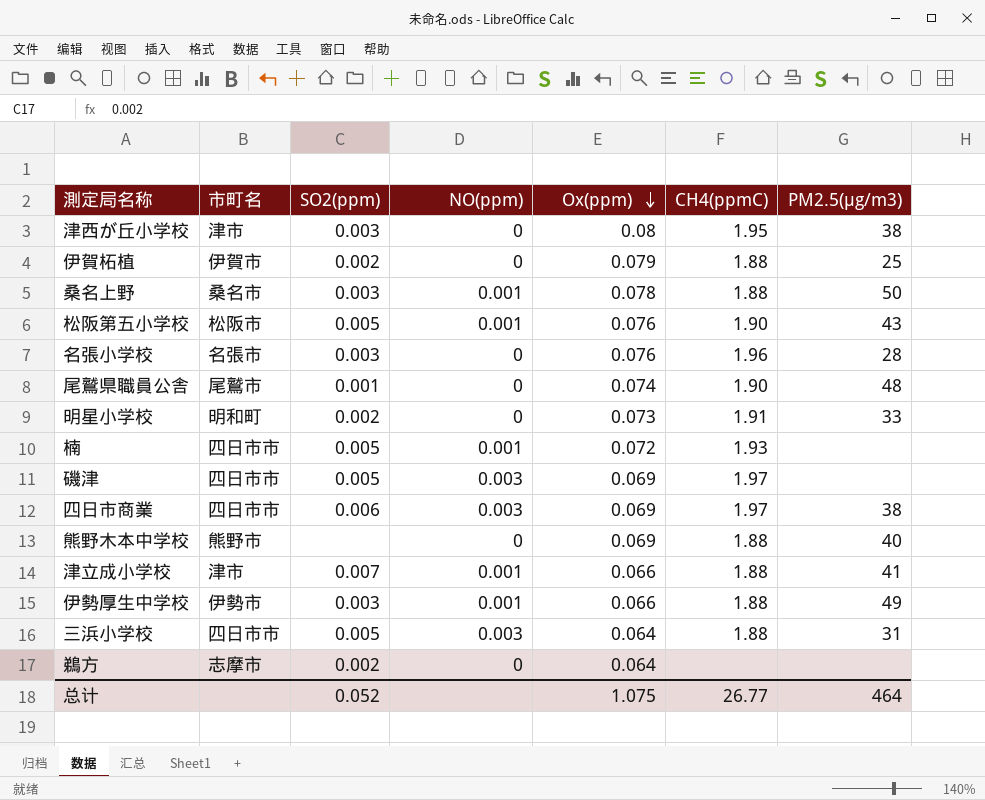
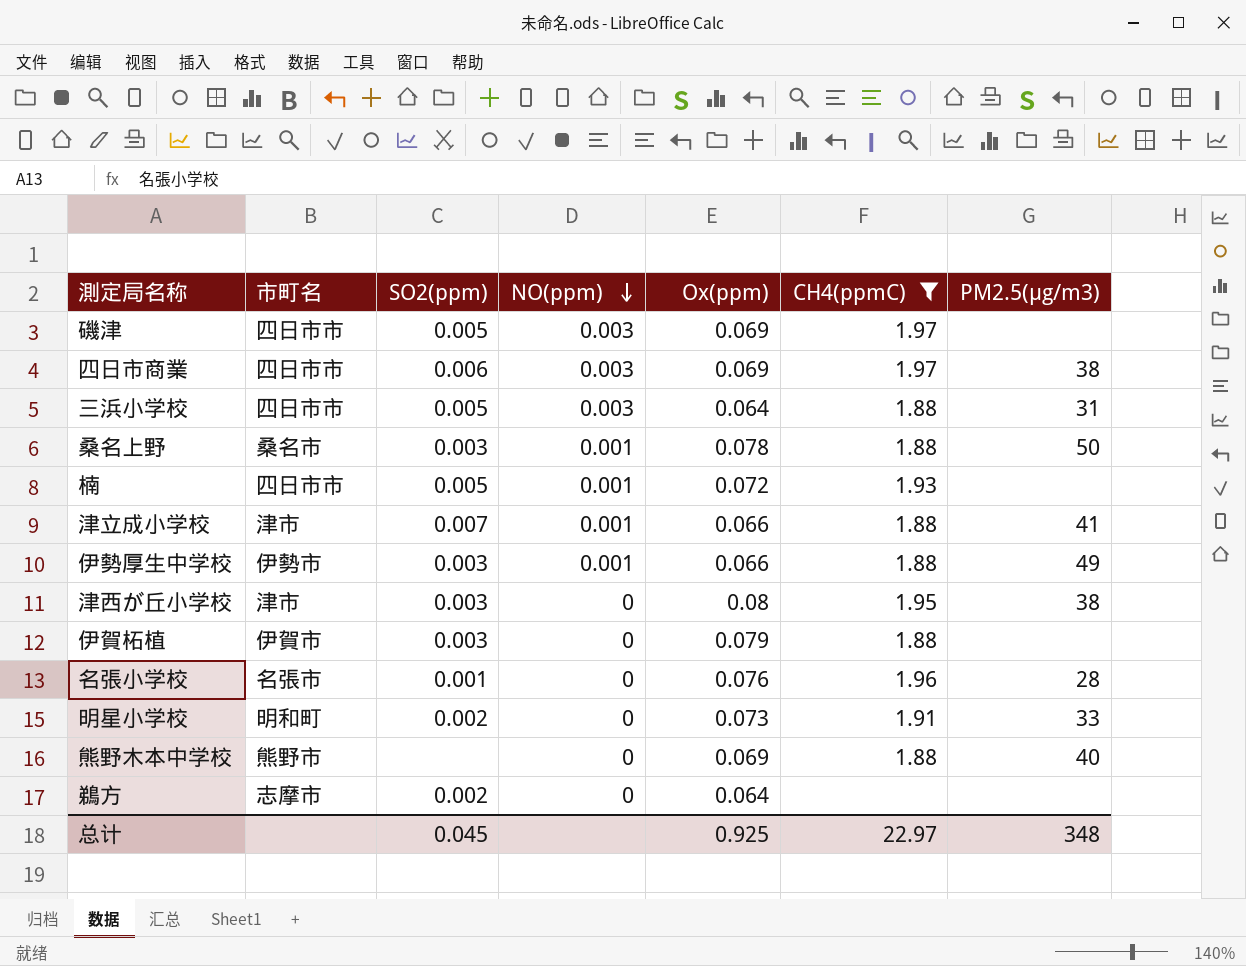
filter: none -> CH4(ppmC) != 1.90
row order: Ox(ppm) descending -> NO(ppm) descending
伊賀柘植 | SO2(ppm): 0.002 -> 0.003
伊賀柘植 | PM2.5(μg/m3): 25 -> none
名張小学校 | SO2(ppm): 0.003 -> 0.001
总计 | SO2(ppm): 0.052 -> 0.045
总计 | Ox(ppm): 1.075 -> 0.925
总计 | CH4(ppmC): 26.77 -> 22.97
总计 | PM2.5(μg/m3): 464 -> 348

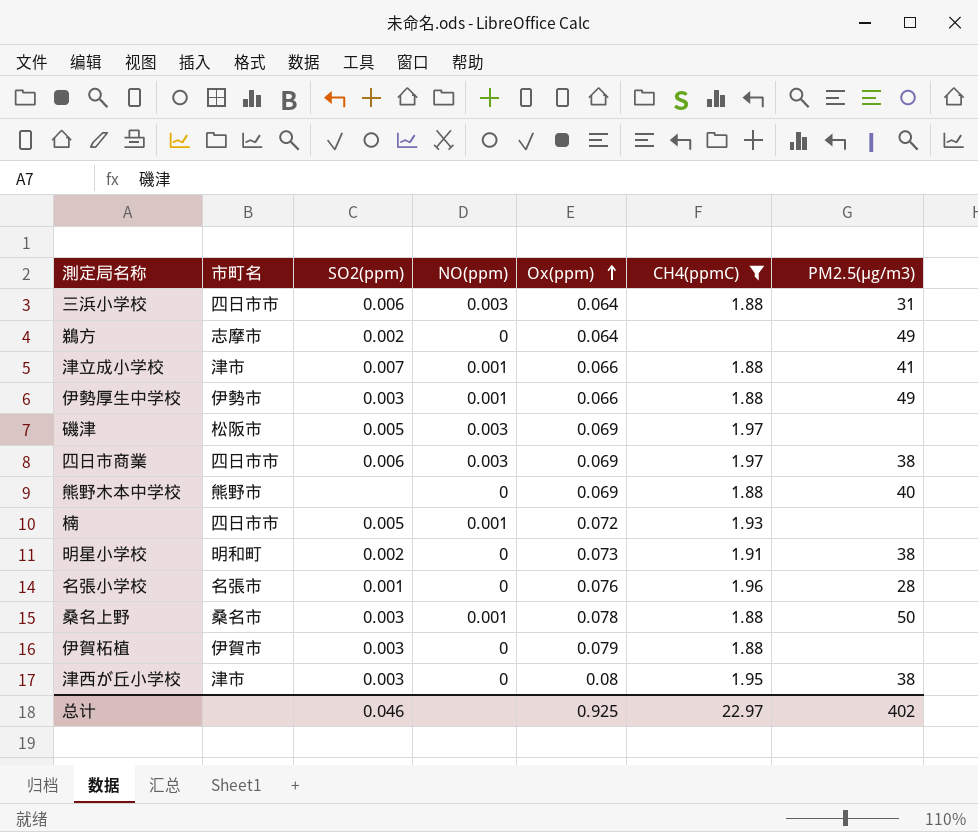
row order: NO(ppm) descending -> Ox(ppm) ascending
三浜小学校 | SO2(ppm): 0.005 -> 0.006
鵜方 | PM2.5(μg/m3): none -> 49
磯津 | 市町名: 四日市市 -> 松阪市
明星小学校 | PM2.5(μg/m3): 33 -> 38
总计 | SO2(ppm): 0.045 -> 0.046
总计 | PM2.5(μg/m3): 348 -> 402

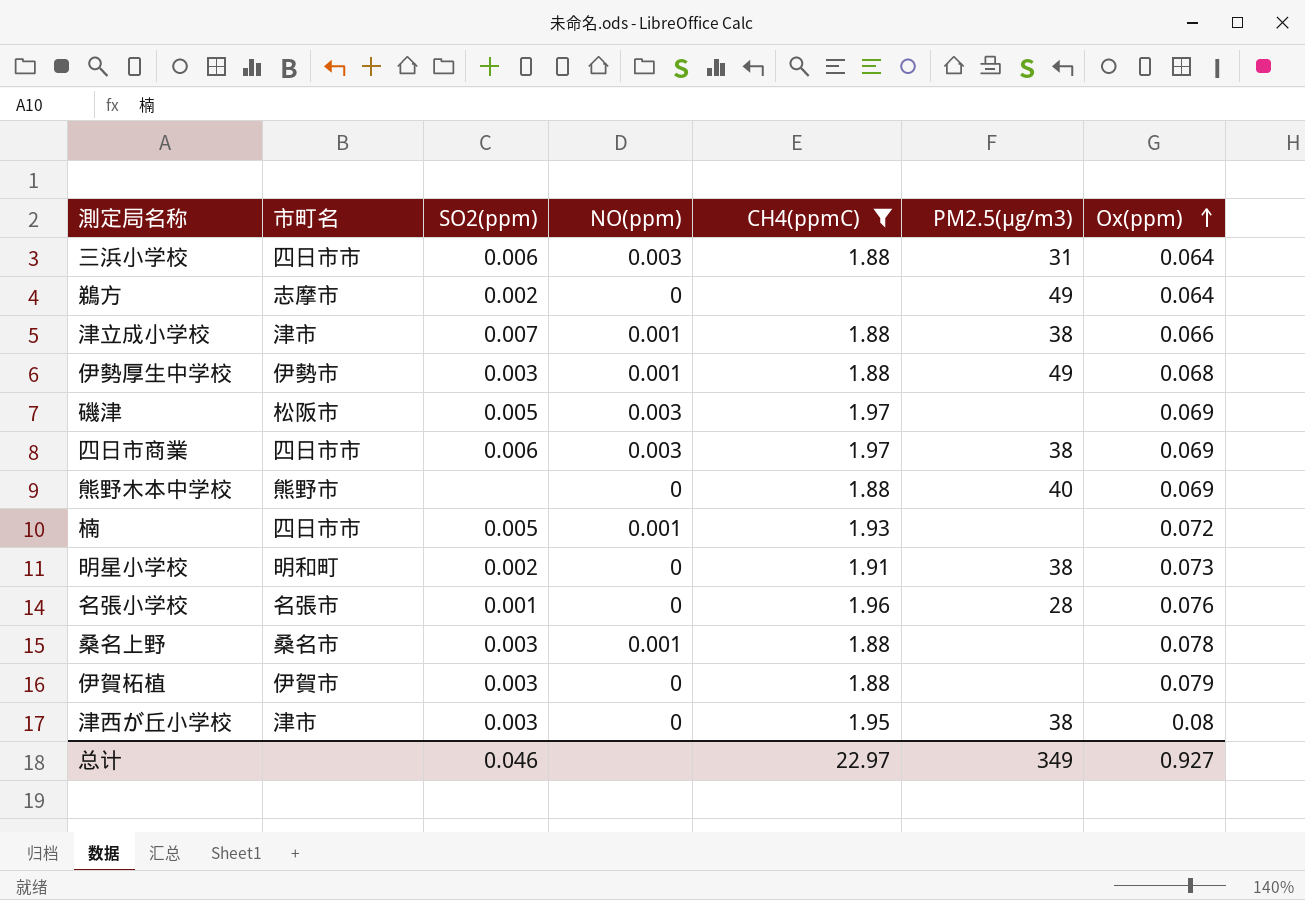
column Ox(ppm) | position: 5 -> 7
津立成小学校 | PM2.5(μg/m3): 41 -> 38
伊勢厚生中学校 | Ox(ppm): 0.066 -> 0.068
桑名上野 | PM2.5(μg/m3): 50 -> none
总计 | PM2.5(μg/m3): 402 -> 349
总计 | Ox(ppm): 0.925 -> 0.927

